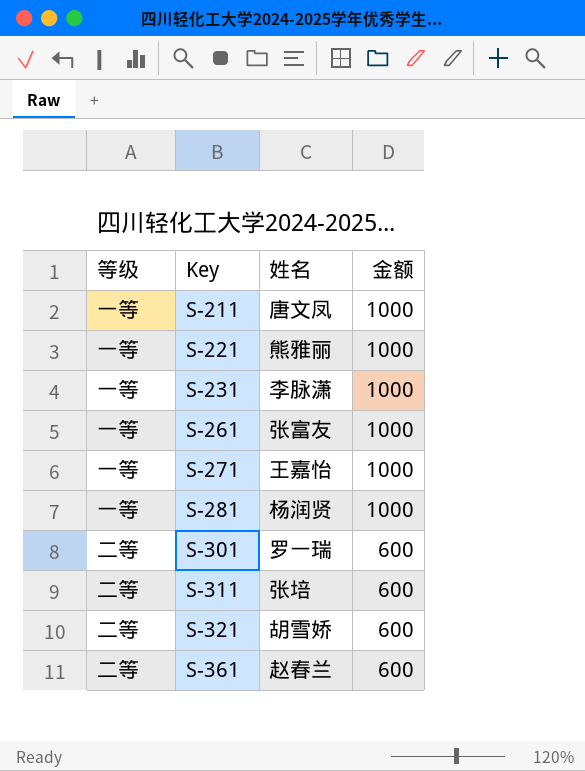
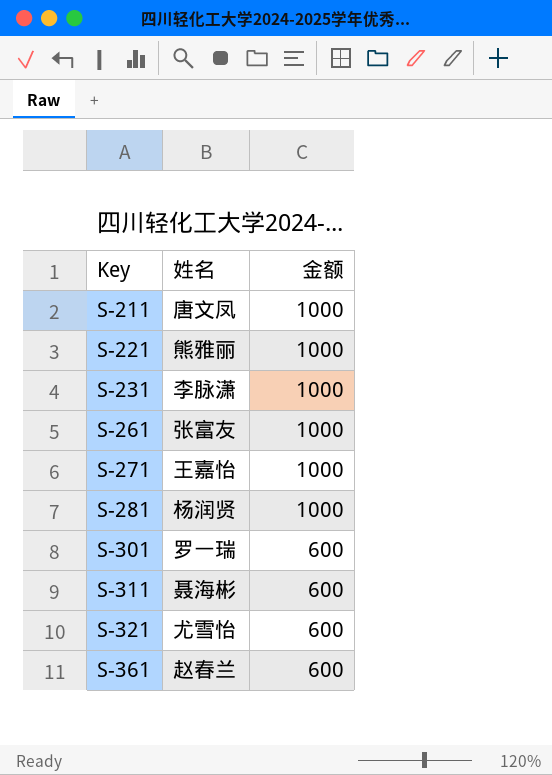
column 等级 | position: 1 -> none
S-311 | 姓名: 张培 -> 聂海彬
S-321 | 姓名: 胡雪娇 -> 尤雪怡

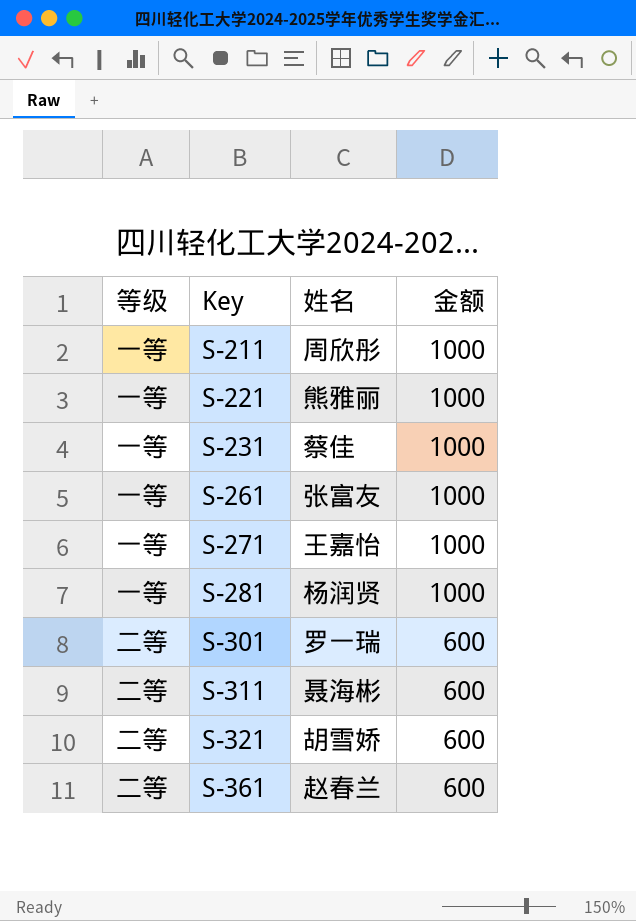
column 等级 | position: none -> 1
S-211 | 姓名: 唐文凤 -> 周欣彤
S-231 | 姓名: 李脉潇 -> 蔡佳
S-321 | 姓名: 尤雪怡 -> 胡雪娇

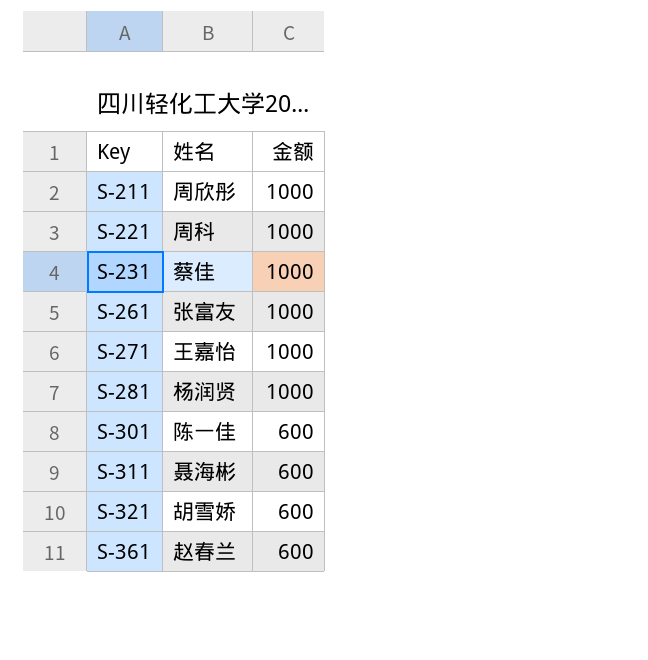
column 等级 | position: 1 -> none
S-221 | 姓名: 熊雅丽 -> 周科
S-301 | 姓名: 罗一瑞 -> 陈一佳

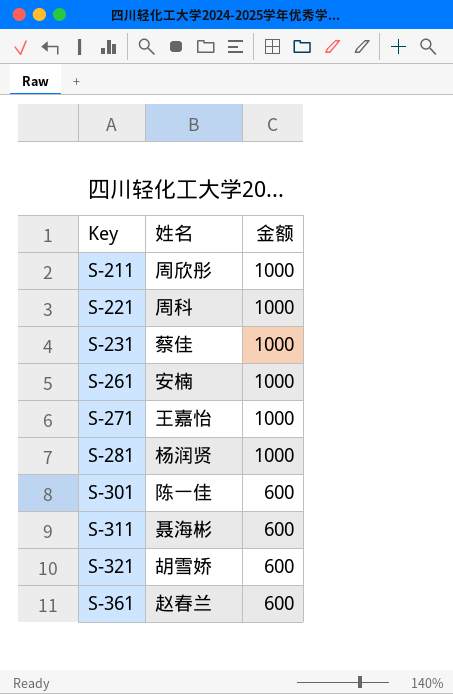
S-261 | 姓名: 张富友 -> 安楠

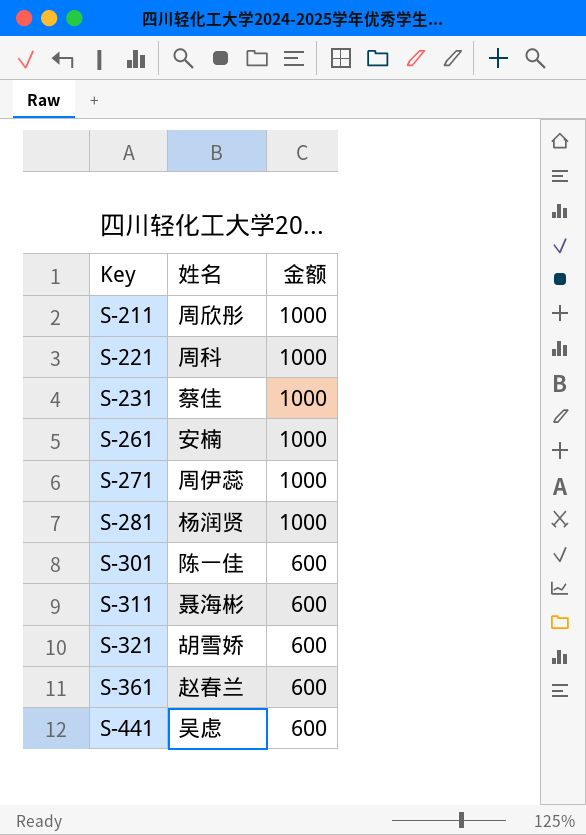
S-271 | 姓名: 王嘉怡 -> 周伊蕊
row S-441: none -> 吴虑 | 600

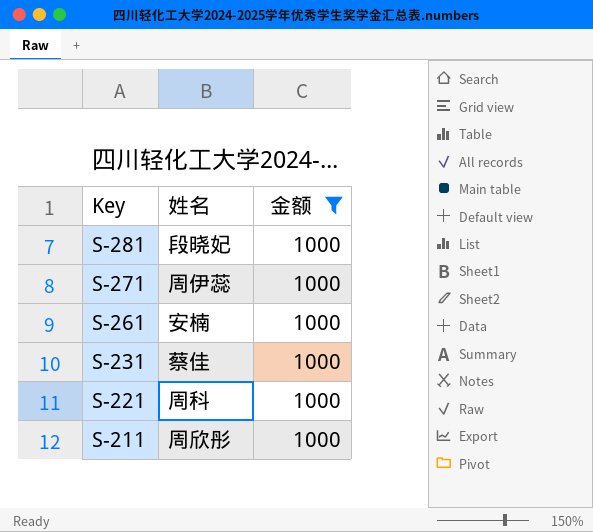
filter: none -> 金额 = 1000
row order: Key ascending -> Key descending
S-281 | 姓名: 杨润贤 -> 段晓妃

